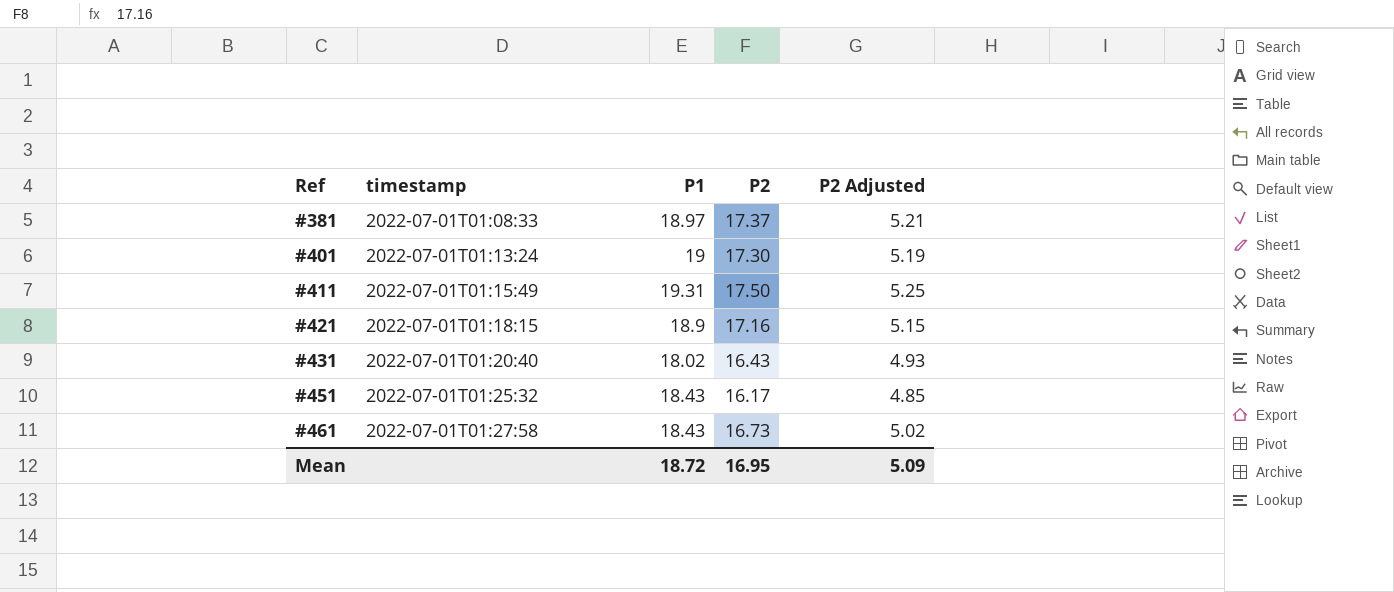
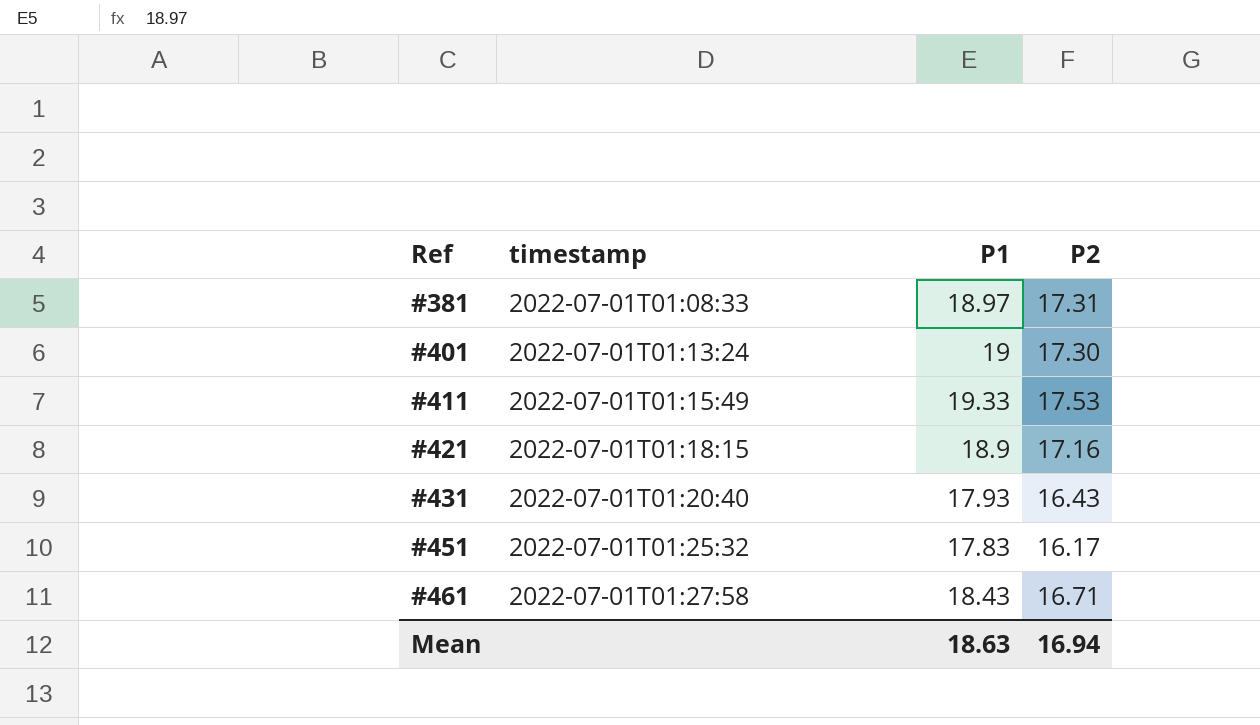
column P2 Adjusted | formula: [P2] * 0.3 -> none
#381 | P2: 17.37 -> 17.31
#411 | P1: 19.31 -> 19.33
#411 | P2: 17.50 -> 17.53
#431 | P1: 18.02 -> 17.93
#451 | P1: 18.43 -> 17.83
#461 | P2: 16.73 -> 16.71
Mean | P1: 18.72 -> 18.63
Mean | P2: 16.95 -> 16.94

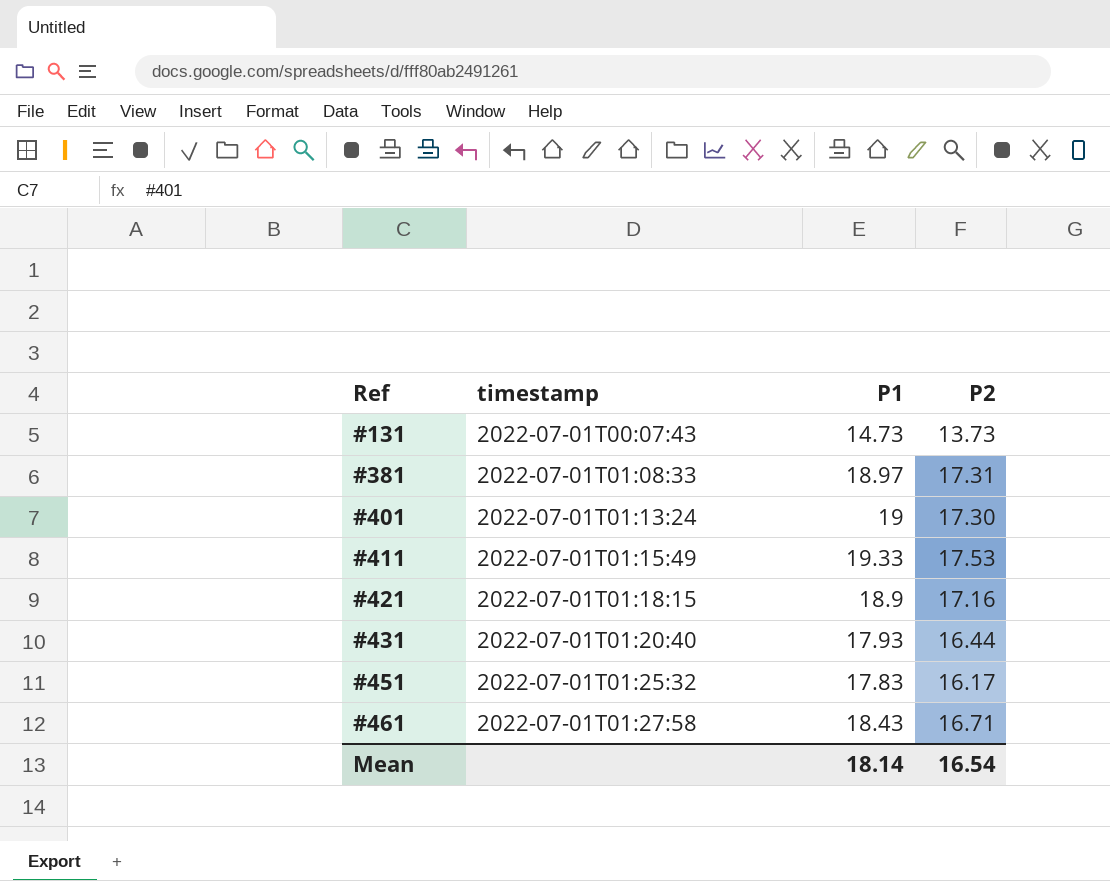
row #131: none -> 2022-07-01T00:07:43 | 14.73 | 13.73
#431 | P2: 16.43 -> 16.44
Mean | P1: 18.63 -> 18.14
Mean | P2: 16.94 -> 16.54

